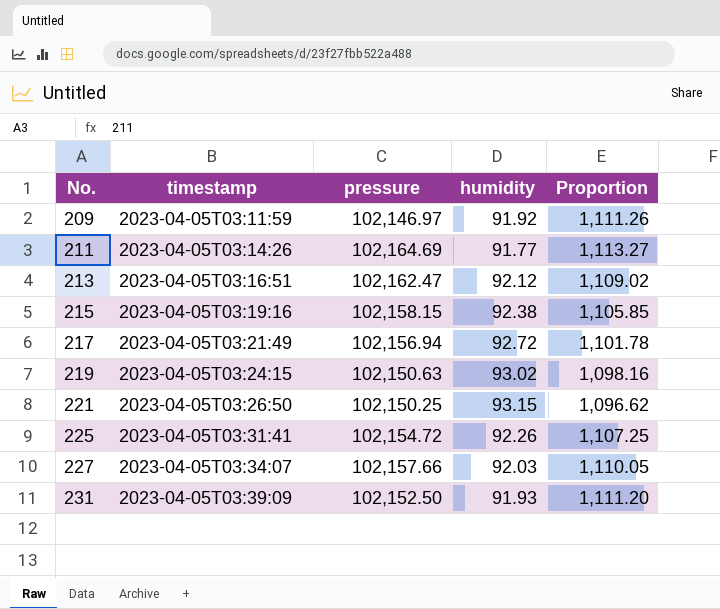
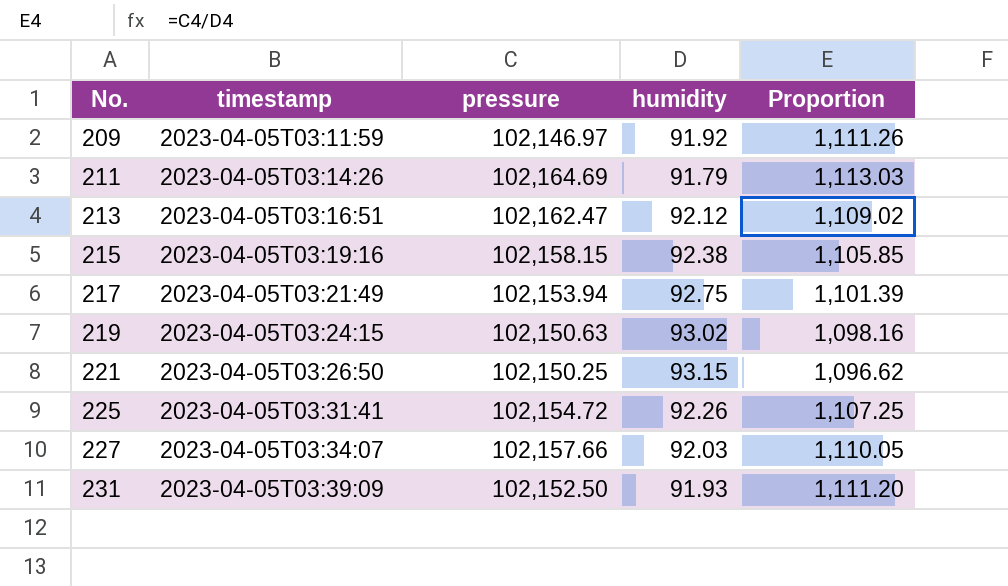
211 | humidity: 91.77 -> 91.79
211 | Proportion: 1,113.27 -> 1,113.03
217 | pressure: 102,156.94 -> 102,153.94
217 | humidity: 92.72 -> 92.75
217 | Proportion: 1,101.78 -> 1,101.39

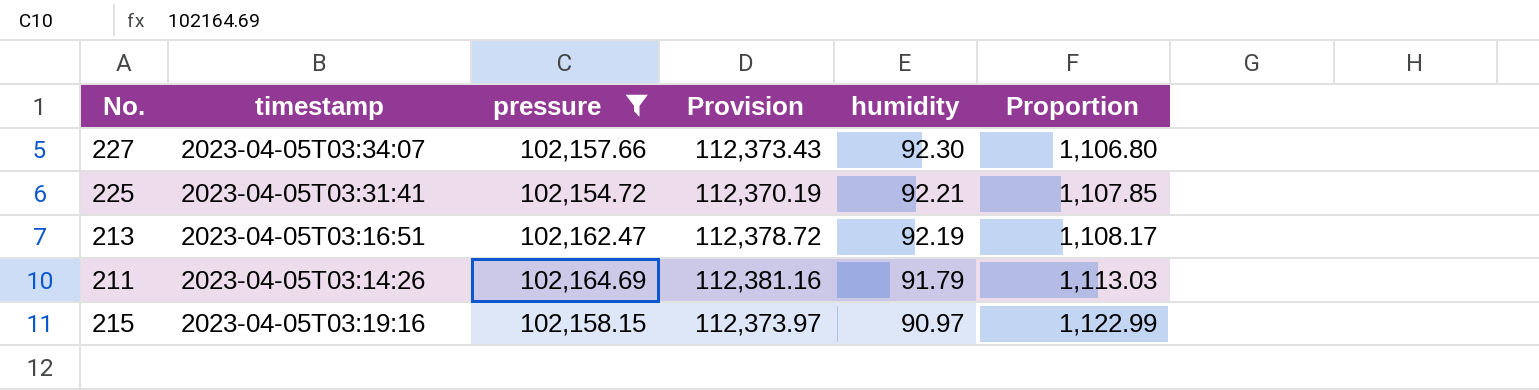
filter: none -> pressure >= 102,154.72
row order: No. ascending -> humidity descending
column Provision | formula: none -> [pressure] * 1.1
227 | humidity: 92.03 -> 92.30
227 | Proportion: 1,110.05 -> 1,106.80
225 | humidity: 92.26 -> 92.21
225 | Proportion: 1,107.25 -> 1,107.85
213 | humidity: 92.12 -> 92.19
213 | Proportion: 1,109.02 -> 1,108.17
215 | humidity: 92.38 -> 90.97
215 | Proportion: 1,105.85 -> 1,122.99

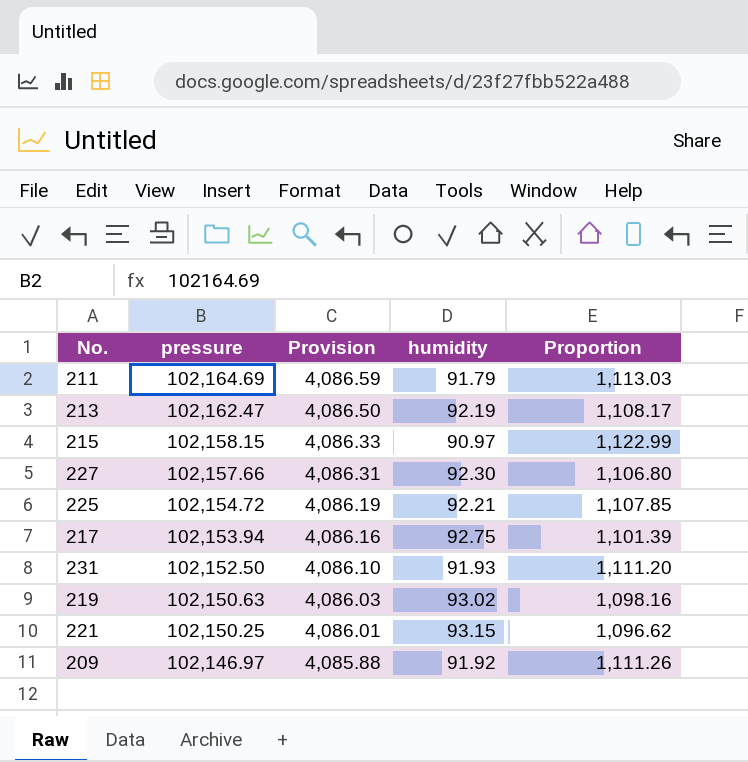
filter: pressure >= 102,154.72 -> none
row order: humidity descending -> pressure descending
column timestamp | position: 2 -> none
column Provision | formula: [pressure] * 1.1 -> [pressure] * 0.04

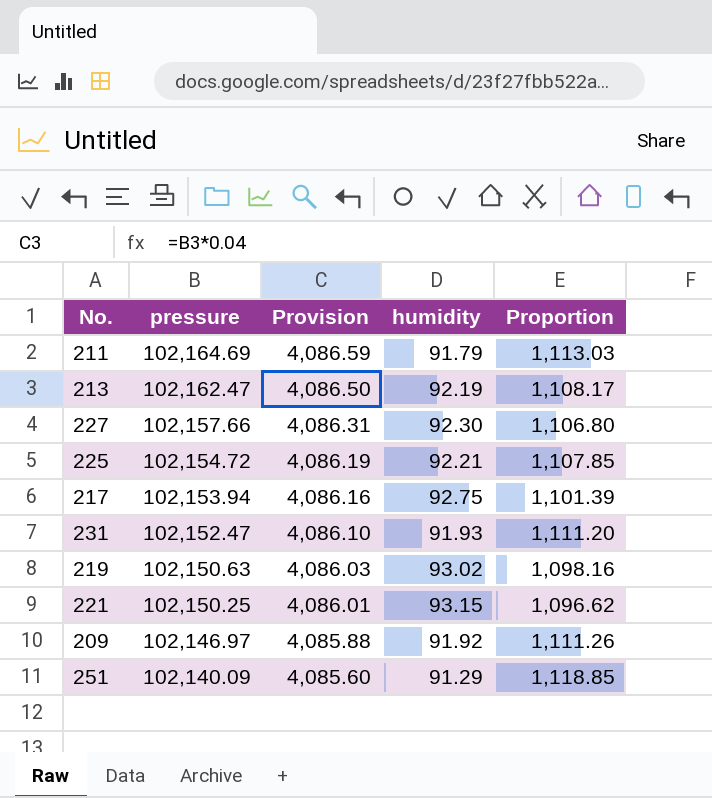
row 215: 102,158.15 | 4,086.33 | 90.97 | 1,122.99 -> none
231 | pressure: 102,152.50 -> 102,152.47
row 251: none -> 102,140.09 | 4,085.60 | 91.29 | 1,118.85

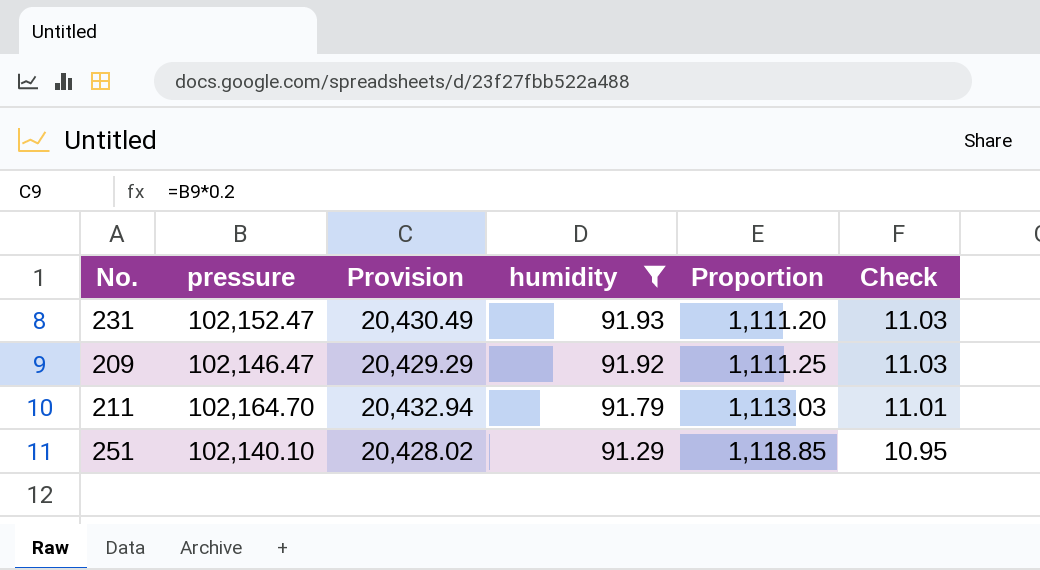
filter: none -> humidity <= 91.93
row order: pressure descending -> humidity descending
column Provision | formula: [pressure] * 0.04 -> [pressure] * 0.2
column Check | formula: none -> [humidity] * 0.12
209 | pressure: 102,146.97 -> 102,146.47
209 | Proportion: 1,111.26 -> 1,111.25
211 | pressure: 102,164.69 -> 102,164.70
251 | pressure: 102,140.09 -> 102,140.10

